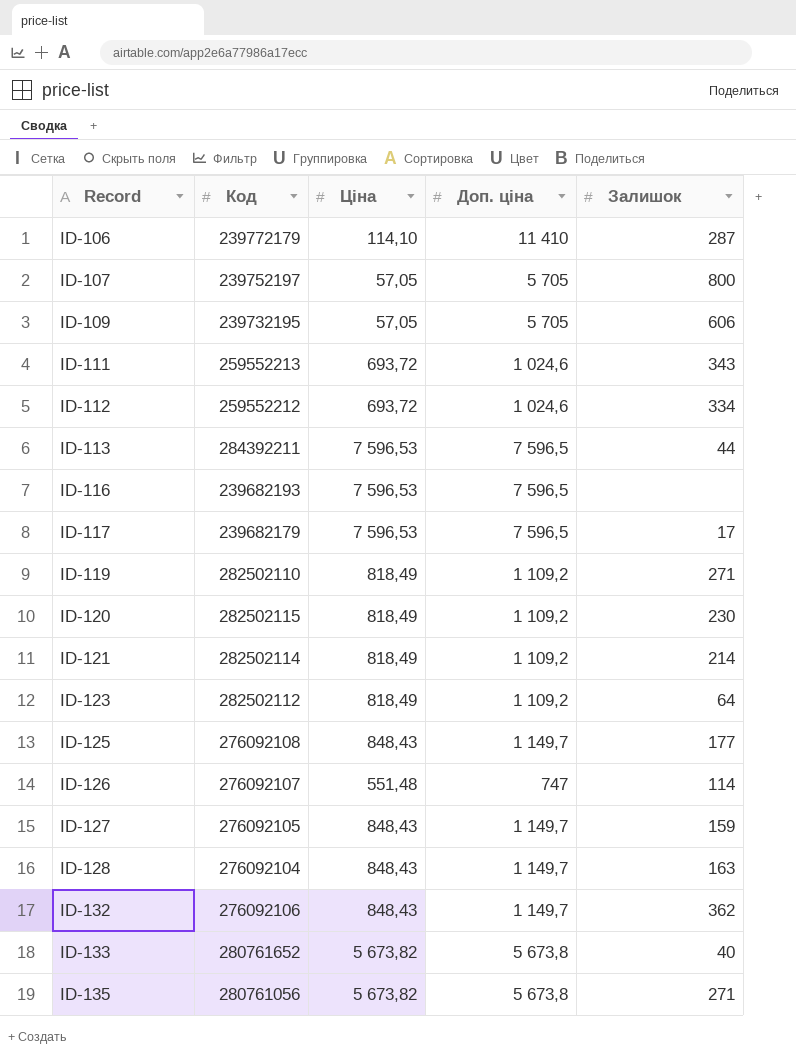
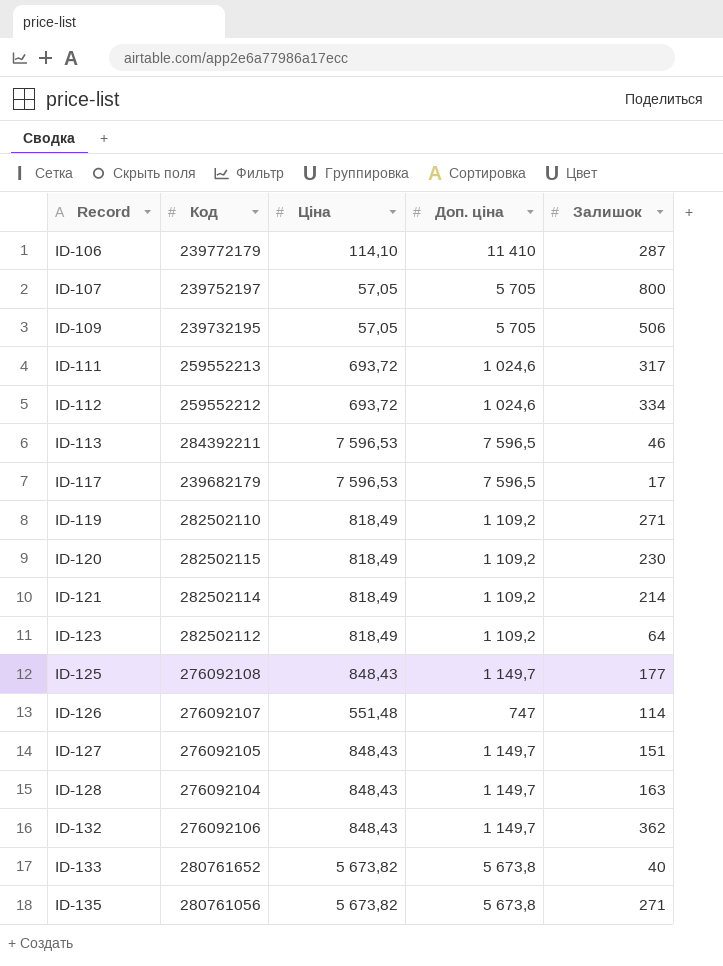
row ID-116: 239682193 | 7 596,53 | 7 596,5 | none -> none
ID-109 | Залишок: 606 -> 506
ID-111 | Залишок: 343 -> 317
ID-113 | Залишок: 44 -> 46
ID-127 | Залишок: 159 -> 151

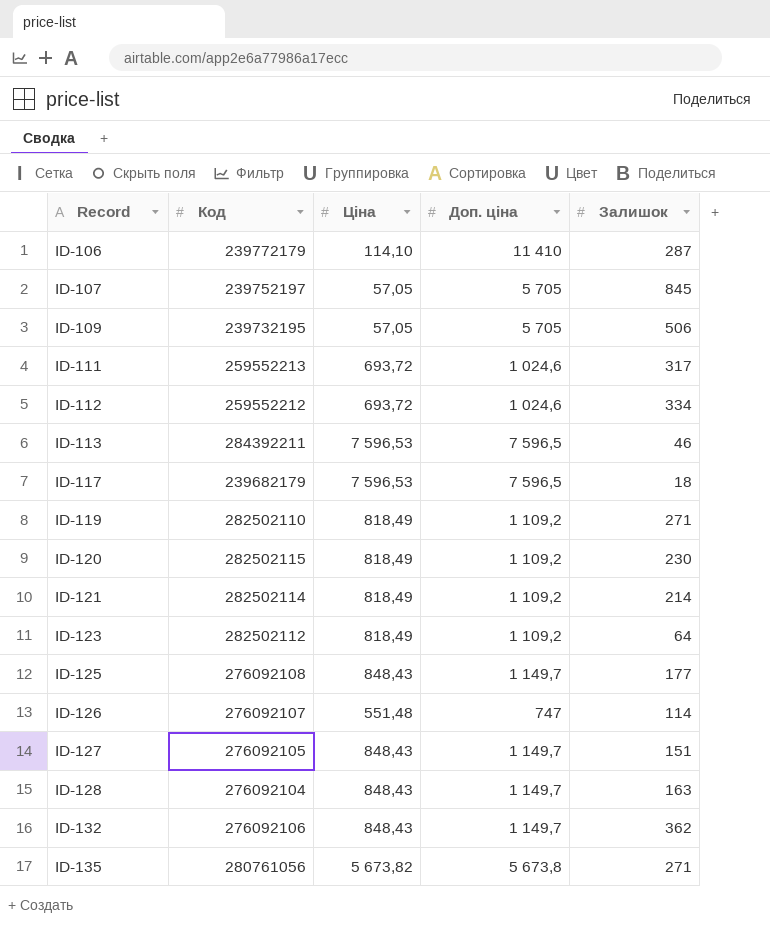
row ID-133: 280761652 | 5 673,82 | 5 673,8 | 40 -> none
ID-107 | Залишок: 800 -> 845
ID-117 | Залишок: 17 -> 18

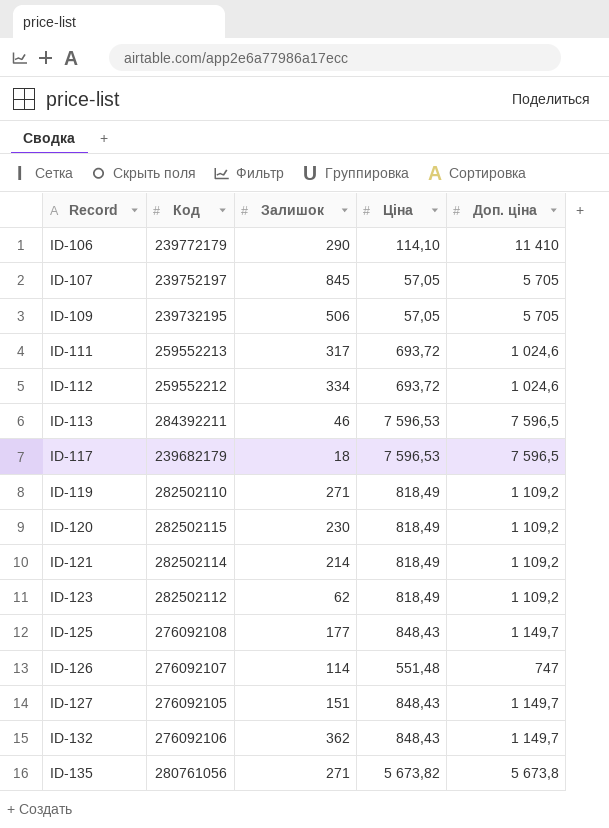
column Залишок | position: 5 -> 3
row ID-128: 276092104 | 848,43 | 1 149,7 | 163 -> none
ID-106 | Залишок: 287 -> 290
ID-123 | Залишок: 64 -> 62

